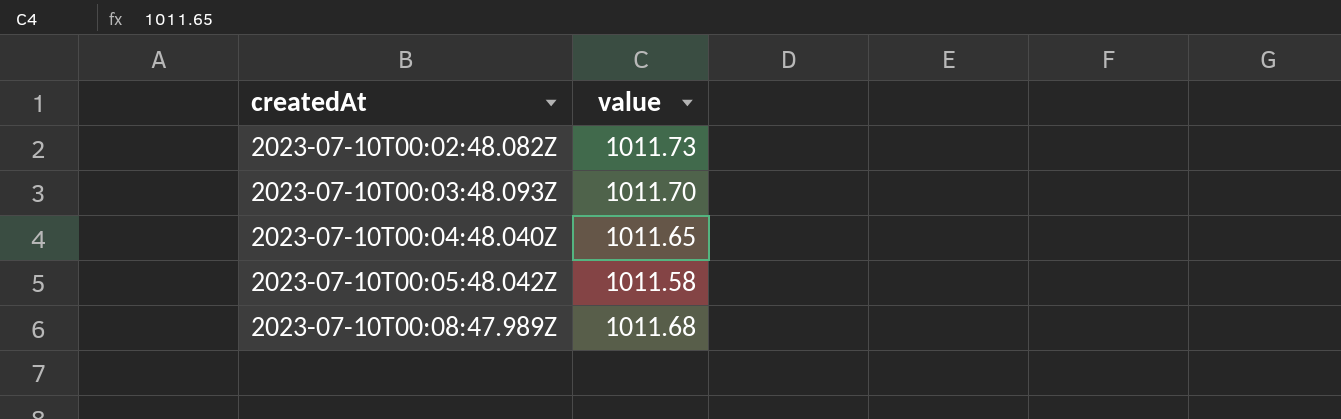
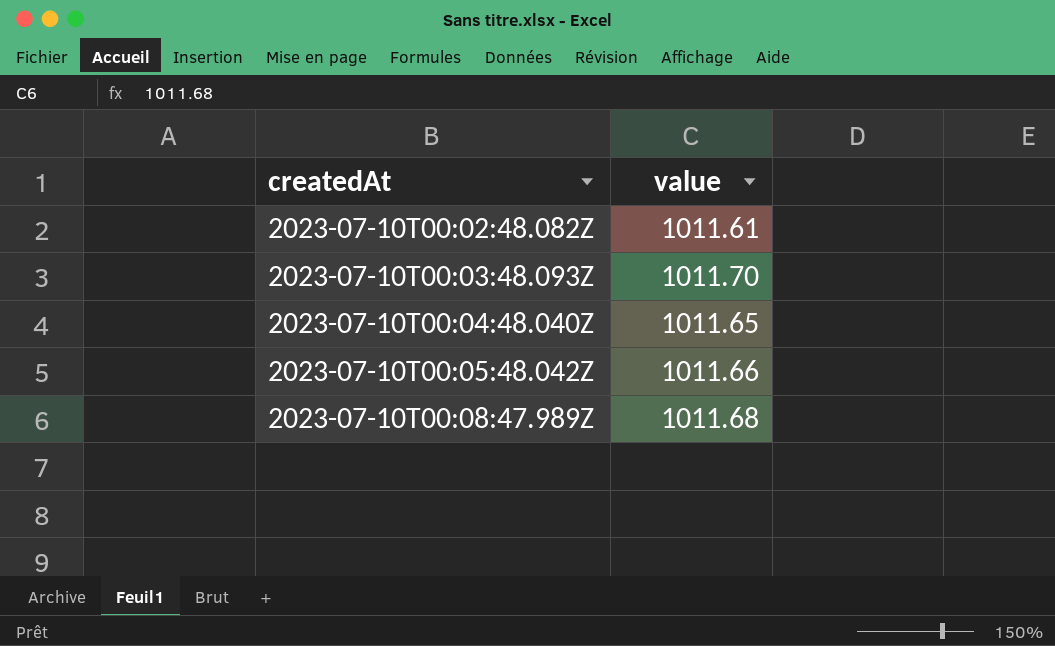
2023-07-10T00:02:48.082Z | value: 1011.73 -> 1011.61
2023-07-10T00:05:48.042Z | value: 1011.58 -> 1011.66

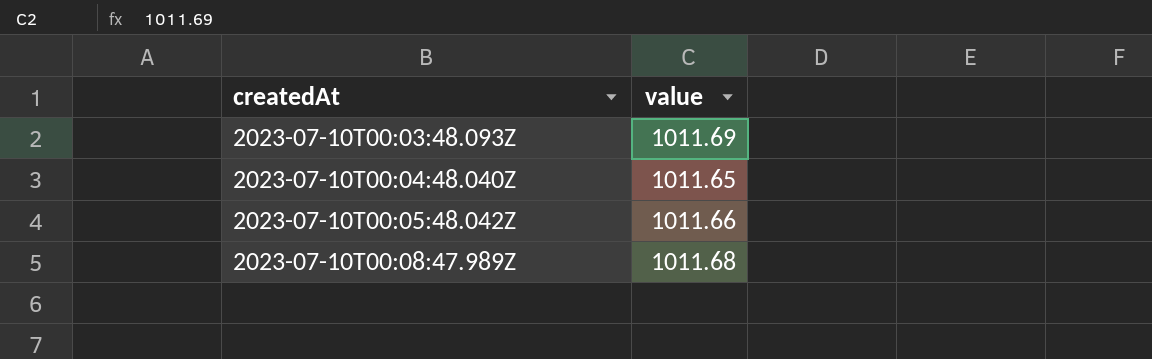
row 2023-07-10T00:02:48.082Z: 1011.61 -> none
2023-07-10T00:03:48.093Z | value: 1011.70 -> 1011.69

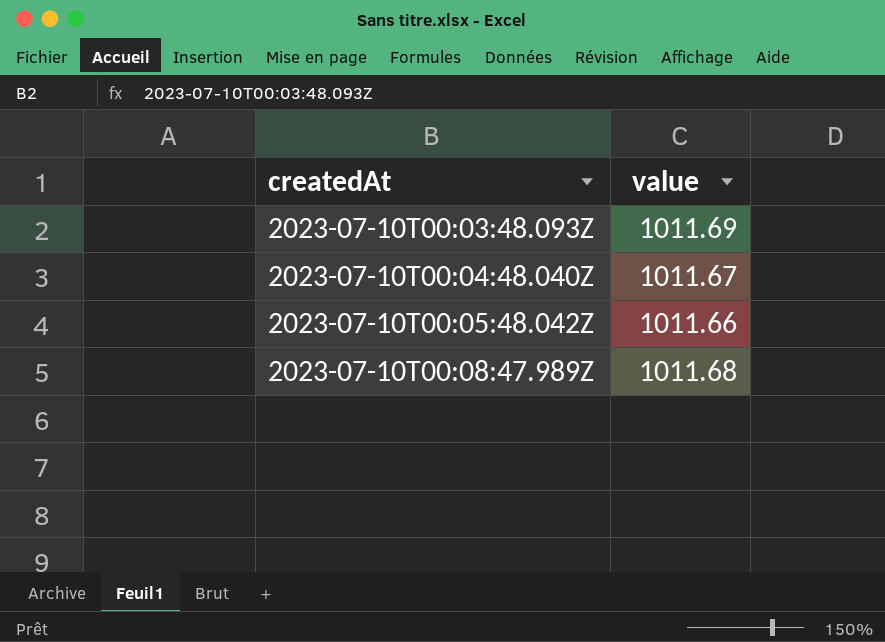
2023-07-10T00:04:48.040Z | value: 1011.65 -> 1011.67

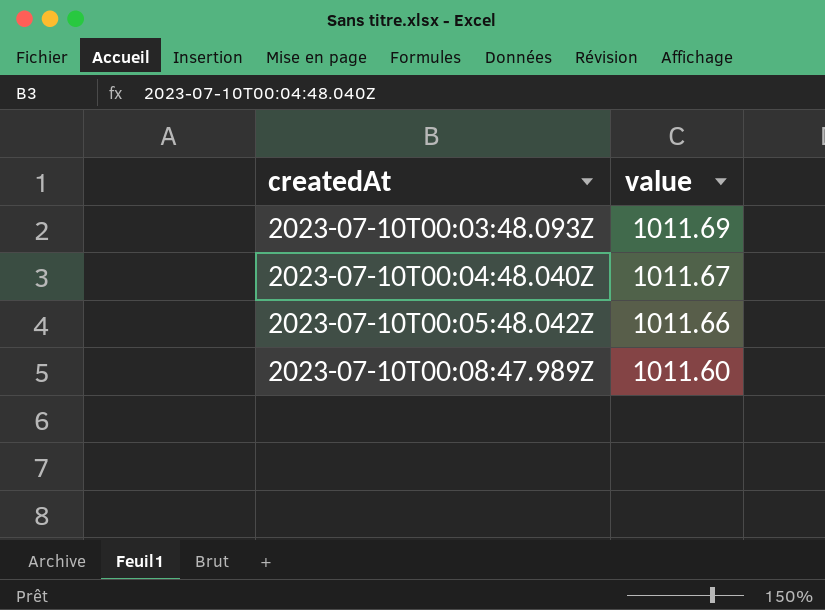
2023-07-10T00:08:47.989Z | value: 1011.68 -> 1011.60

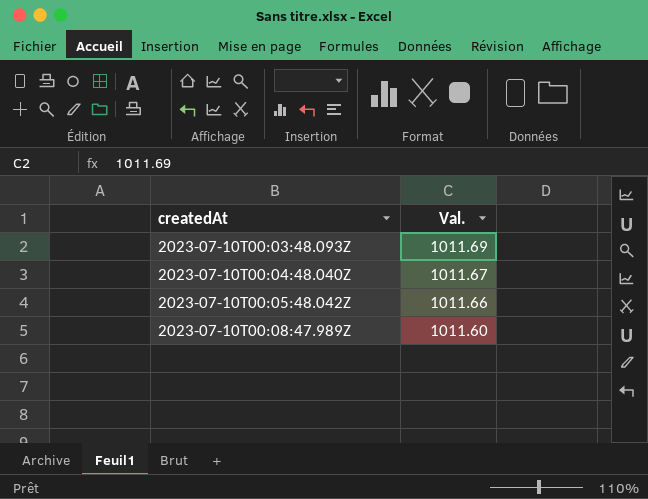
column name: value -> Val.

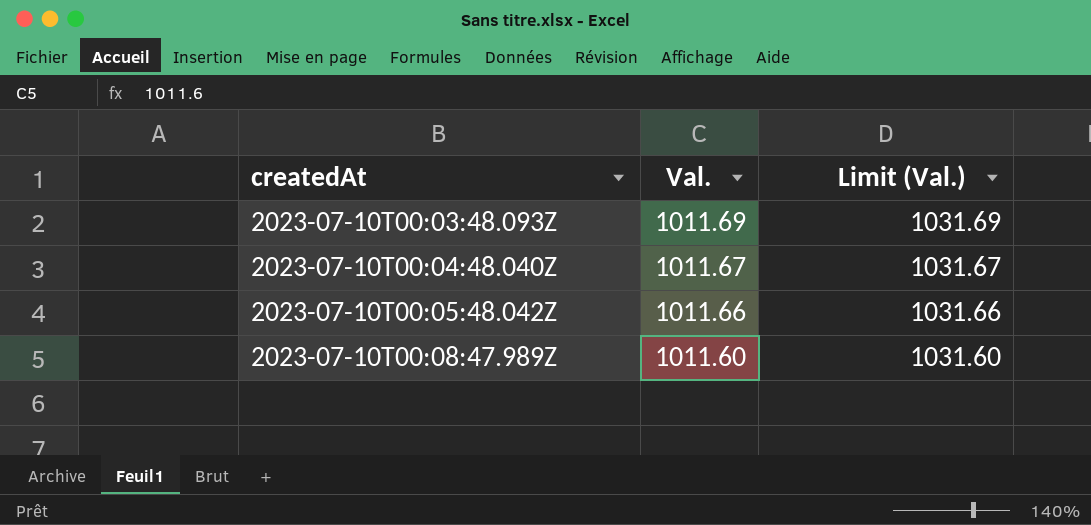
column Limit (Val.) | formula: none -> [Val.] + 20

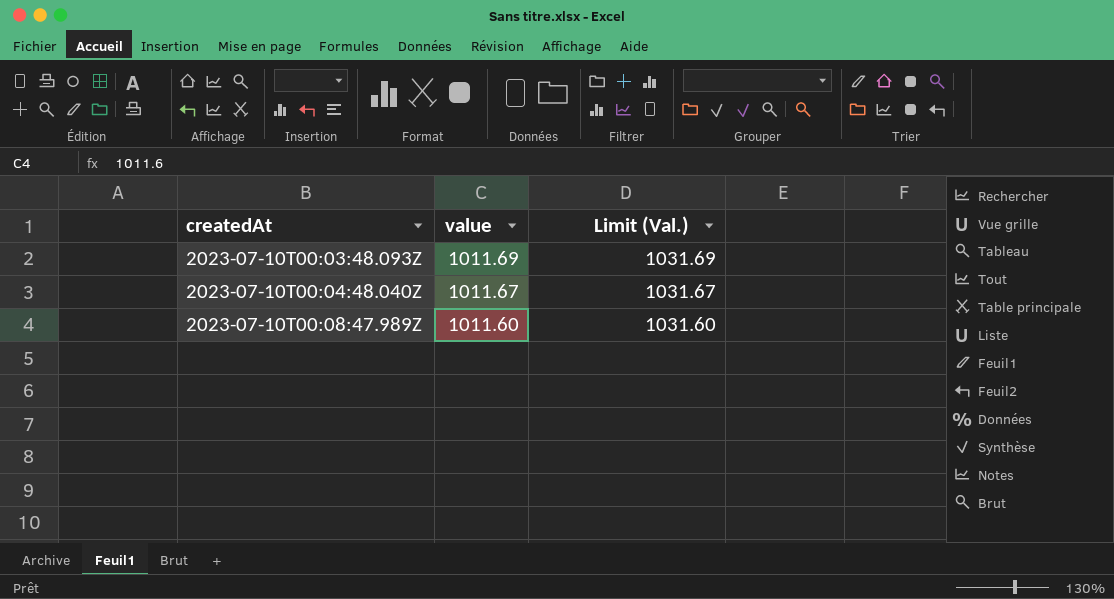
column name: Val. -> value
row 2023-07-10T00:05:48.042Z: 1011.66 | 1031.66 -> none

